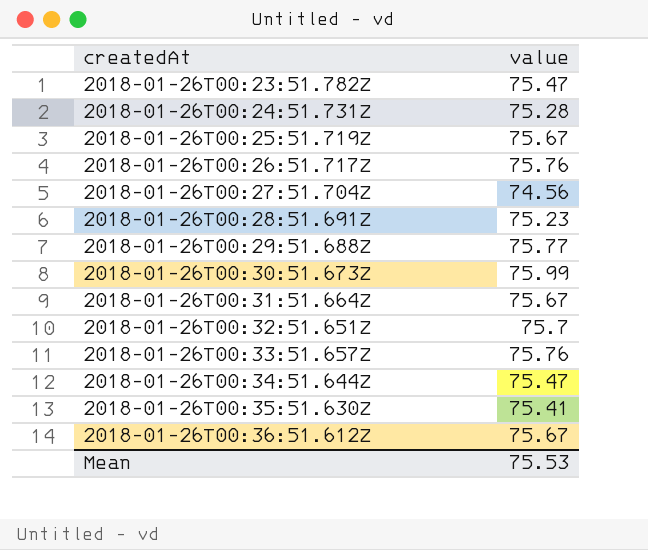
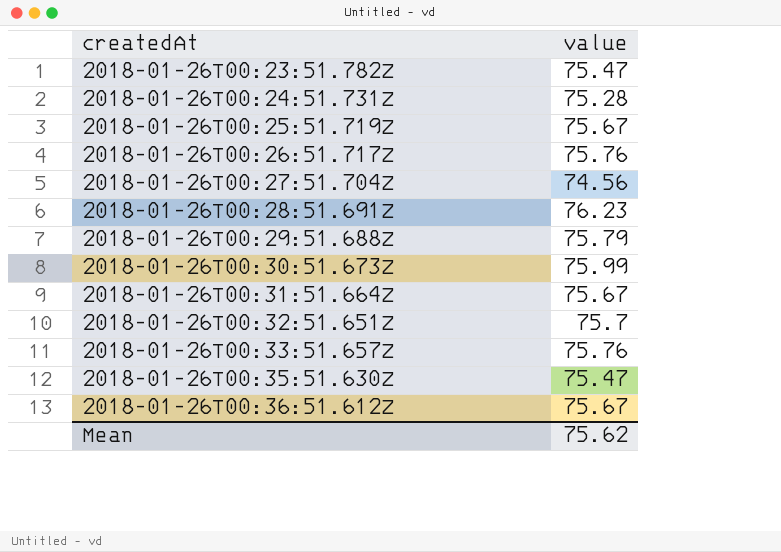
row 2018-01-26T00:34:51.644Z: 75.47 -> none
2018-01-26T00:28:51.691Z | value: 75.23 -> 76.23
2018-01-26T00:29:51.688Z | value: 75.77 -> 75.79
2018-01-26T00:35:51.630Z | value: 75.41 -> 75.47
Mean | value: 75.53 -> 75.62

